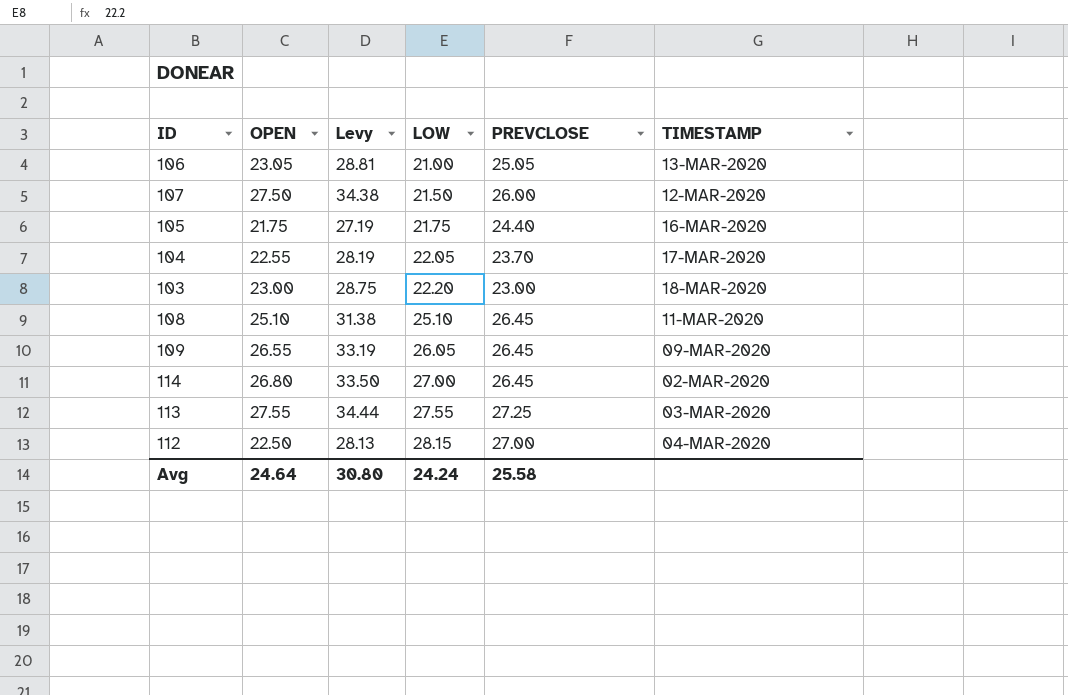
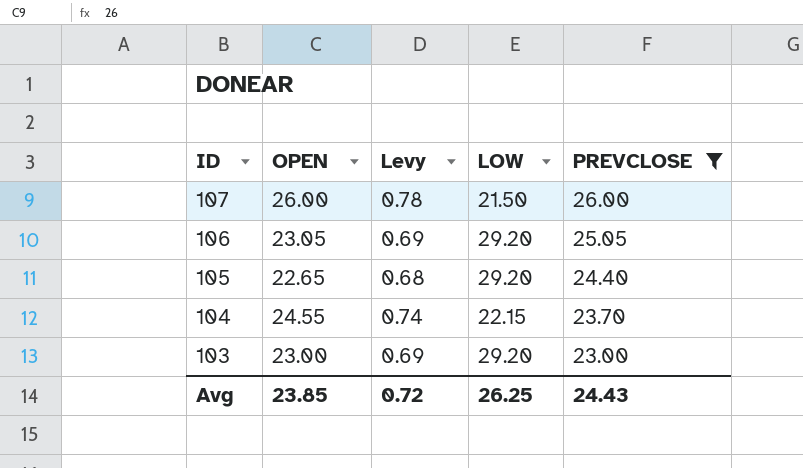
filter: none -> PREVCLOSE <= 26.00
row order: LOW ascending -> ID descending
column TIMESTAMP | position: 6 -> none
column Levy | formula: [OPEN] * 1.25 -> [OPEN] * 0.03
107 | OPEN: 27.50 -> 26.00
106 | LOW: 21.00 -> 29.20
105 | OPEN: 21.75 -> 22.65
105 | LOW: 21.75 -> 29.20
104 | OPEN: 22.55 -> 24.55
104 | LOW: 22.05 -> 22.15
103 | LOW: 22.20 -> 29.20
Avg | OPEN: 24.64 -> 23.85
Avg | Levy: 30.80 -> 0.72
Avg | LOW: 24.24 -> 26.25
Avg | PREVCLOSE: 25.58 -> 24.43

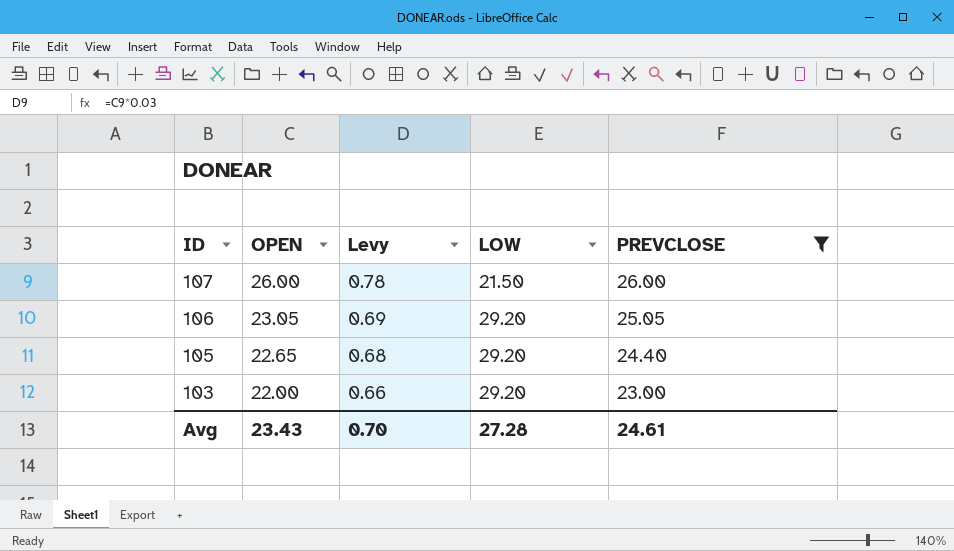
row 104: 24.55 | 0.74 | 22.15 | 23.70 -> none
103 | OPEN: 23.00 -> 22.00
103 | Levy: 0.69 -> 0.66
Avg | OPEN: 23.85 -> 23.43
Avg | Levy: 0.72 -> 0.70
Avg | LOW: 26.25 -> 27.28
Avg | PREVCLOSE: 24.43 -> 24.61

